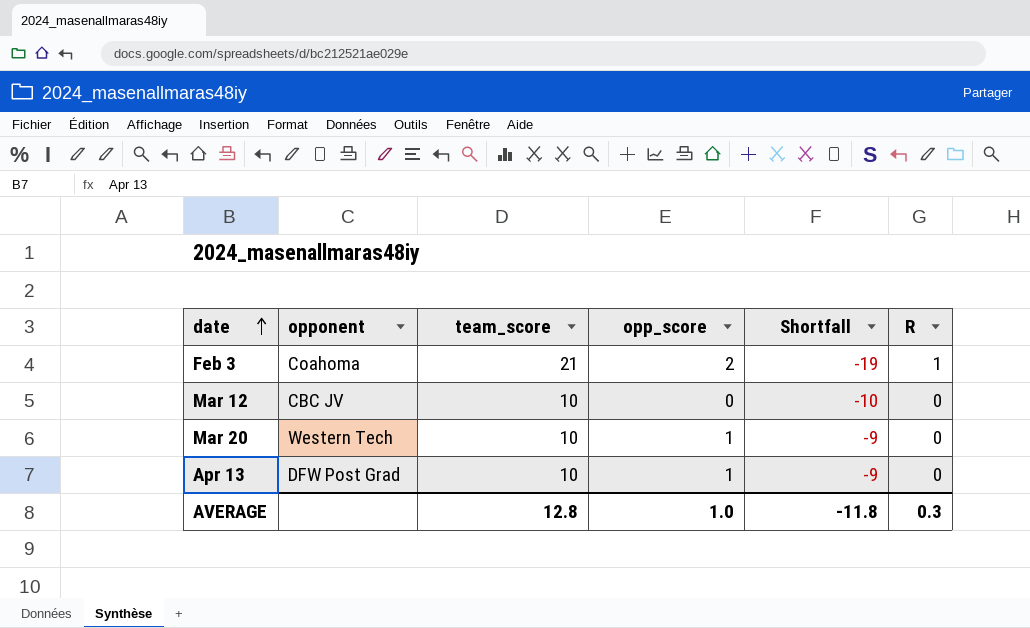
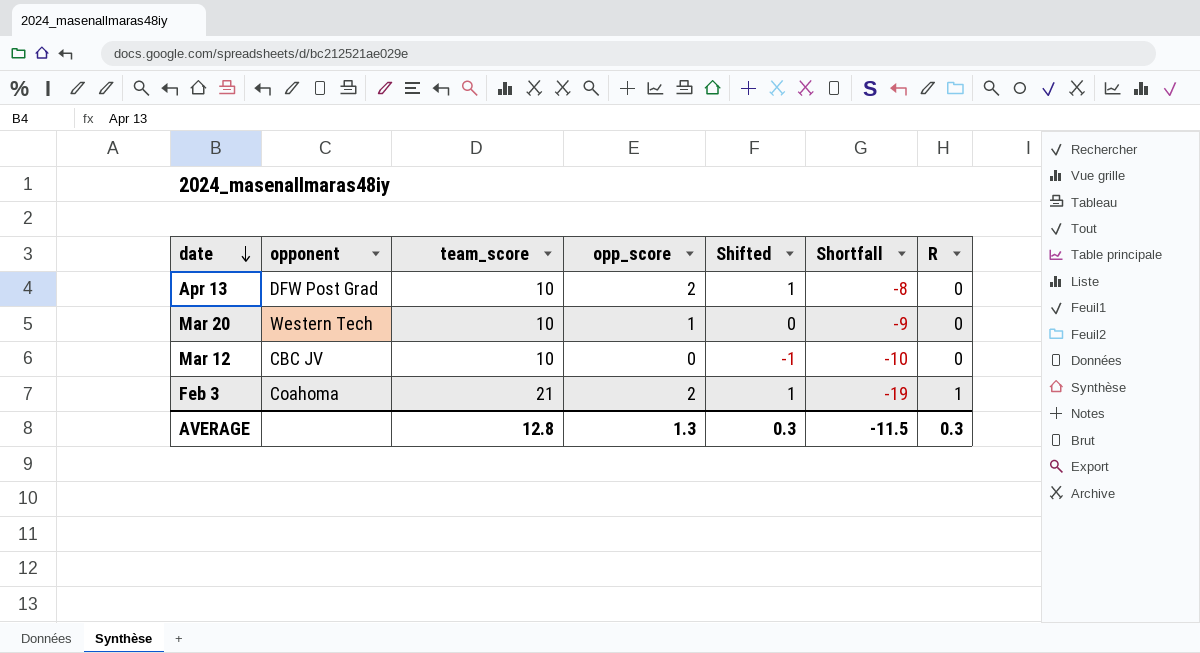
row order: date ascending -> date descending
column Shifted | formula: none -> [opp_score] - 1
Apr 13 | opp_score: 1 -> 2
Apr 13 | Shortfall: -9 -> -8
AVERAGE | opp_score: 1.0 -> 1.3
AVERAGE | Shortfall: -11.8 -> -11.5

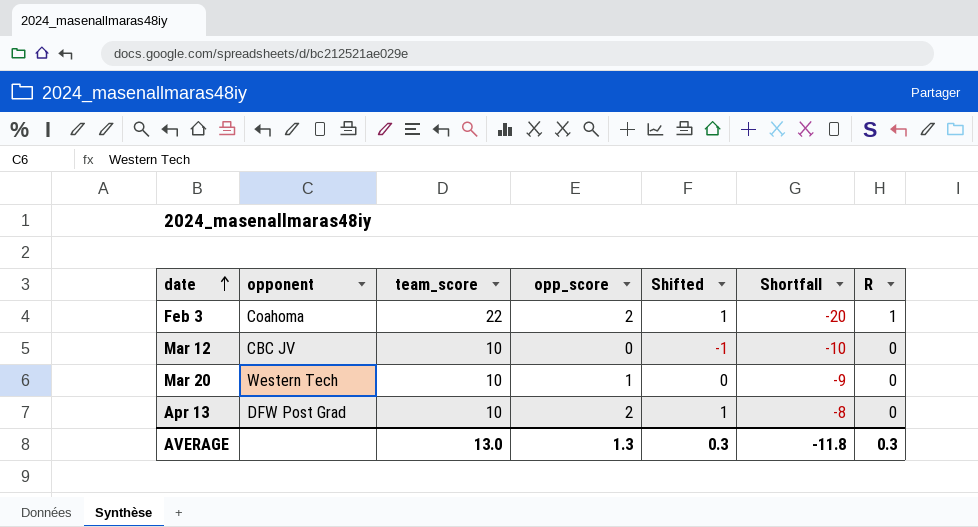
row order: date descending -> date ascending
Feb 3 | team_score: 21 -> 22
Feb 3 | Shortfall: -19 -> -20
AVERAGE | team_score: 12.8 -> 13.0
AVERAGE | Shortfall: -11.5 -> -11.8

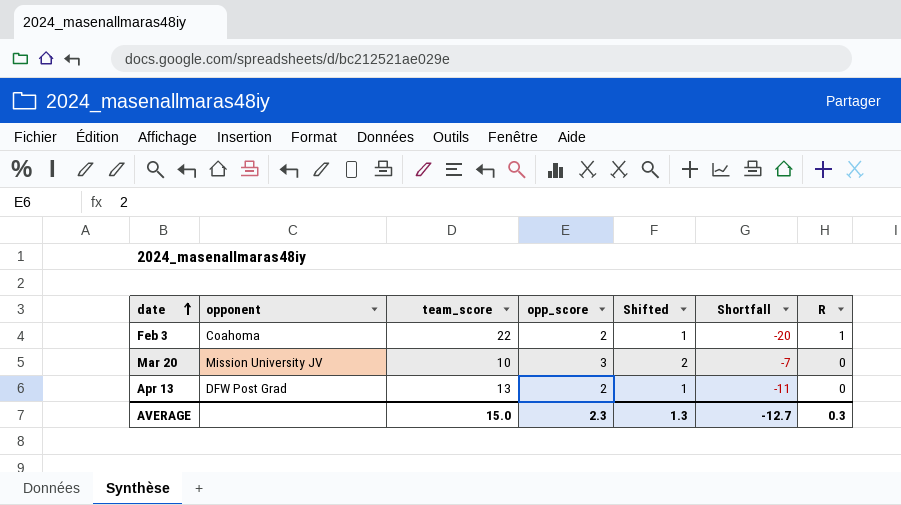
row Mar 12: CBC JV | 10 | 0 | -1 | -10 | 0 -> none
Mar 20 | opponent: Western Tech -> Mission University JV
Mar 20 | opp_score: 1 -> 3
Mar 20 | Shifted: 0 -> 2
Mar 20 | Shortfall: -9 -> -7
Apr 13 | team_score: 10 -> 13
Apr 13 | Shortfall: -8 -> -11
AVERAGE | team_score: 13.0 -> 15.0
AVERAGE | opp_score: 1.3 -> 2.3
AVERAGE | Shifted: 0.3 -> 1.3
AVERAGE | Shortfall: -11.8 -> -12.7

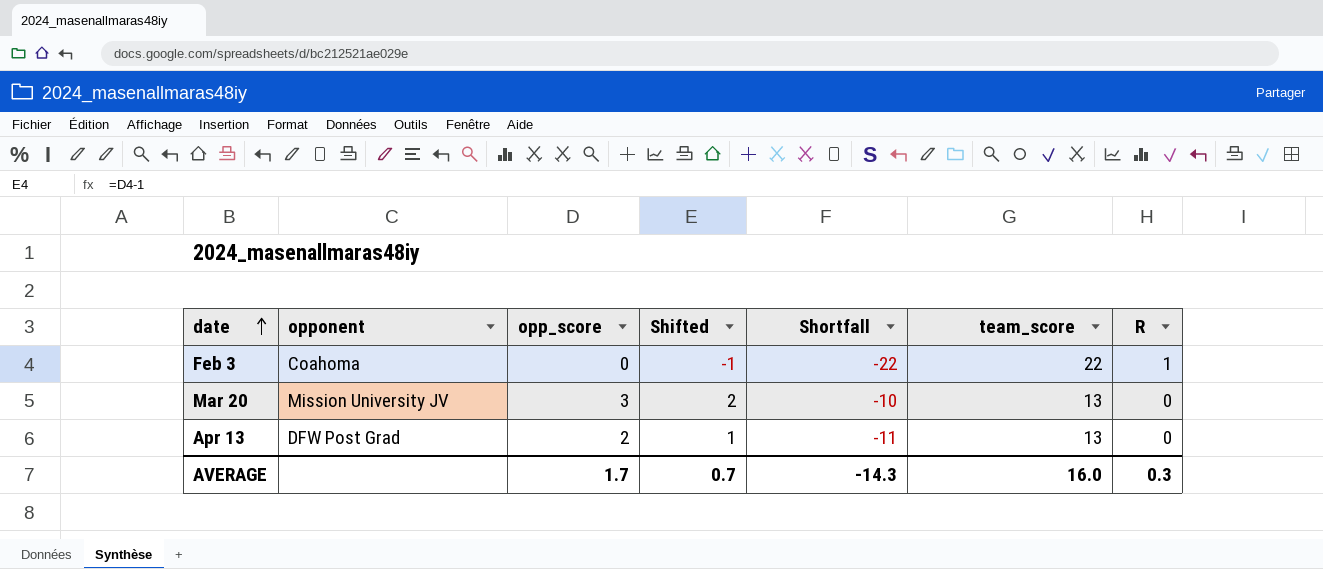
column team_score | position: 3 -> 6
Feb 3 | opp_score: 2 -> 0
Feb 3 | Shifted: 1 -> -1
Feb 3 | Shortfall: -20 -> -22
Mar 20 | Shortfall: -7 -> -10
Mar 20 | team_score: 10 -> 13
AVERAGE | opp_score: 2.3 -> 1.7
AVERAGE | Shifted: 1.3 -> 0.7
AVERAGE | Shortfall: -12.7 -> -14.3
AVERAGE | team_score: 15.0 -> 16.0

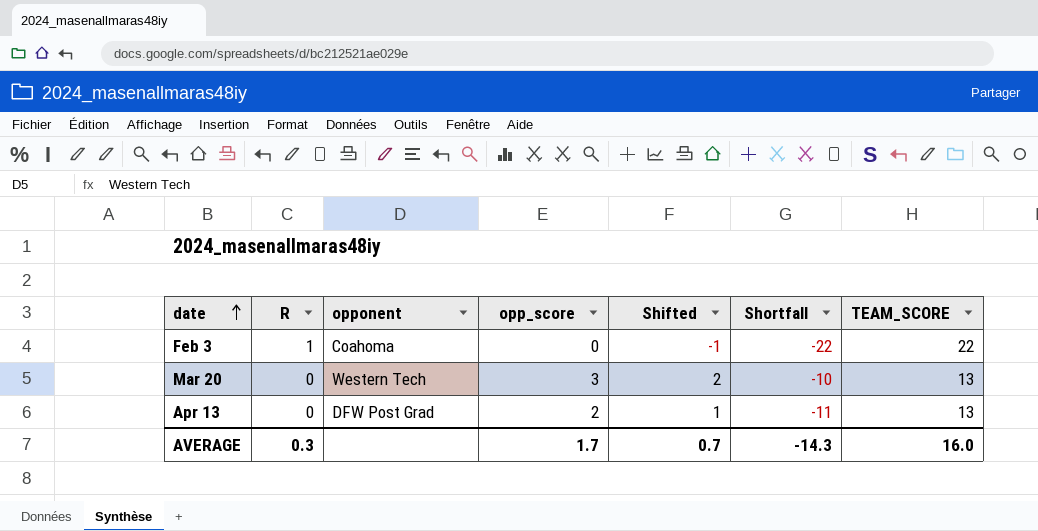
column R | position: 7 -> 2
column name: team_score -> TEAM_SCORE
Mar 20 | opponent: Mission University JV -> Western Tech

